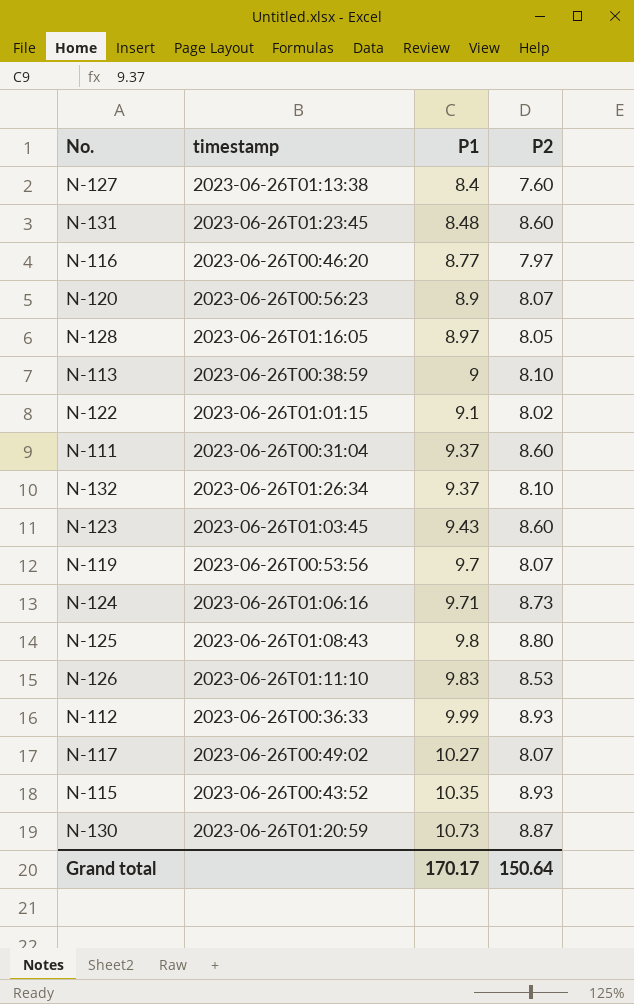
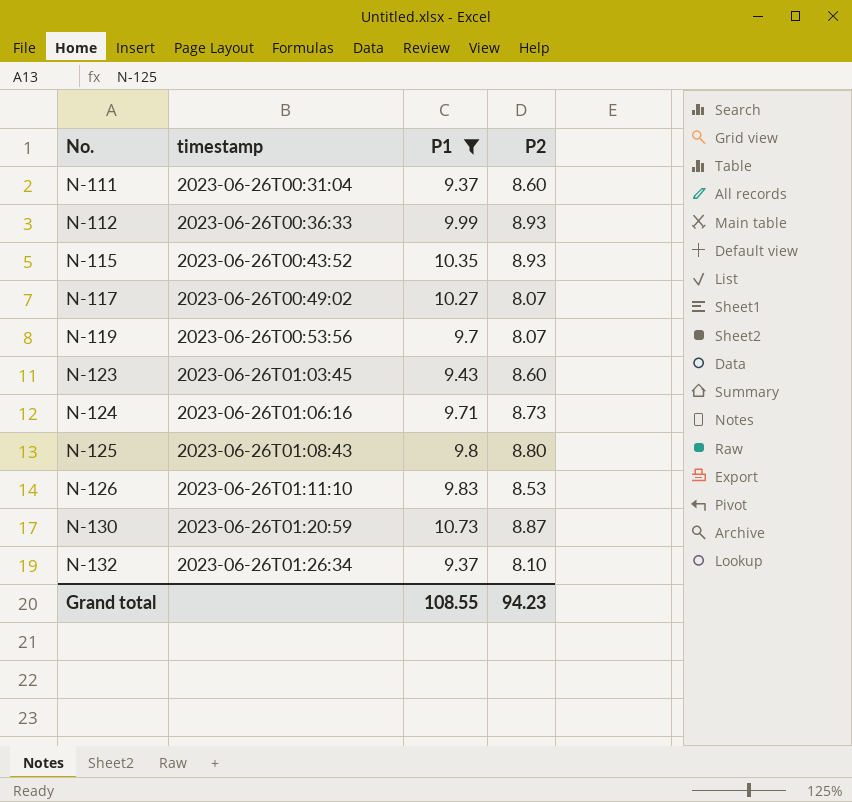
filter: none -> P1 >= 9.37
row order: P1 ascending -> No. ascending
Grand total | P1: 170.17 -> 108.55
Grand total | P2: 150.64 -> 94.23

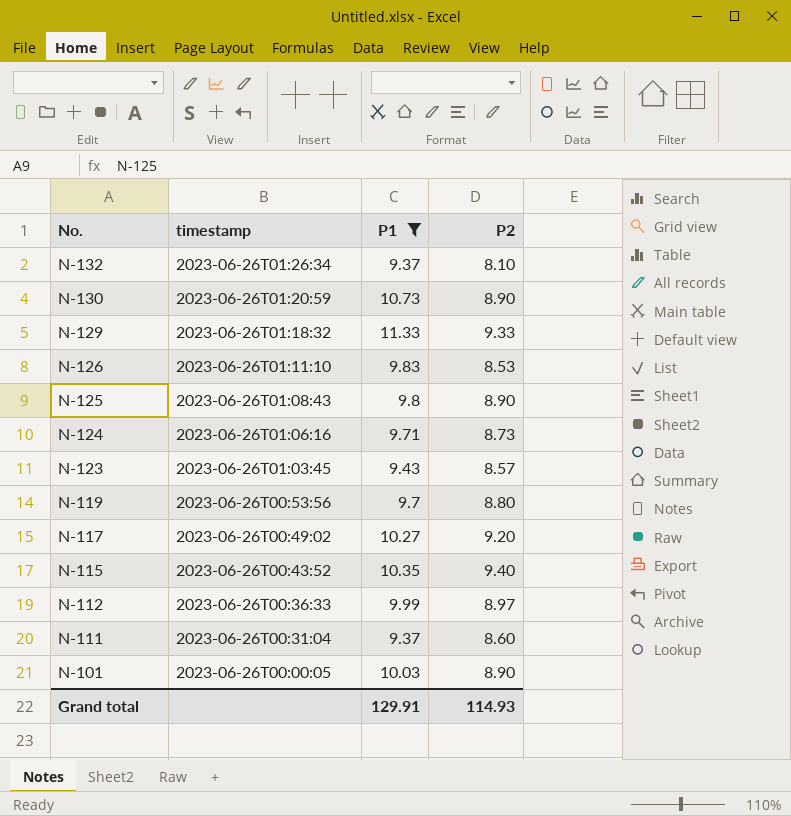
row order: No. ascending -> No. descending
N-130 | P2: 8.87 -> 8.90
row N-129: none -> 2023-06-26T01:18:32 | 11.33 | 9.33
N-125 | P2: 8.80 -> 8.90
N-123 | P2: 8.60 -> 8.57
N-119 | P2: 8.07 -> 8.80
N-117 | P2: 8.07 -> 9.20
N-115 | P2: 8.93 -> 9.40
N-112 | P2: 8.93 -> 8.97
row N-101: none -> 2023-06-26T00:00:05 | 10.03 | 8.90
Grand total | P1: 108.55 -> 129.91
Grand total | P2: 94.23 -> 114.93

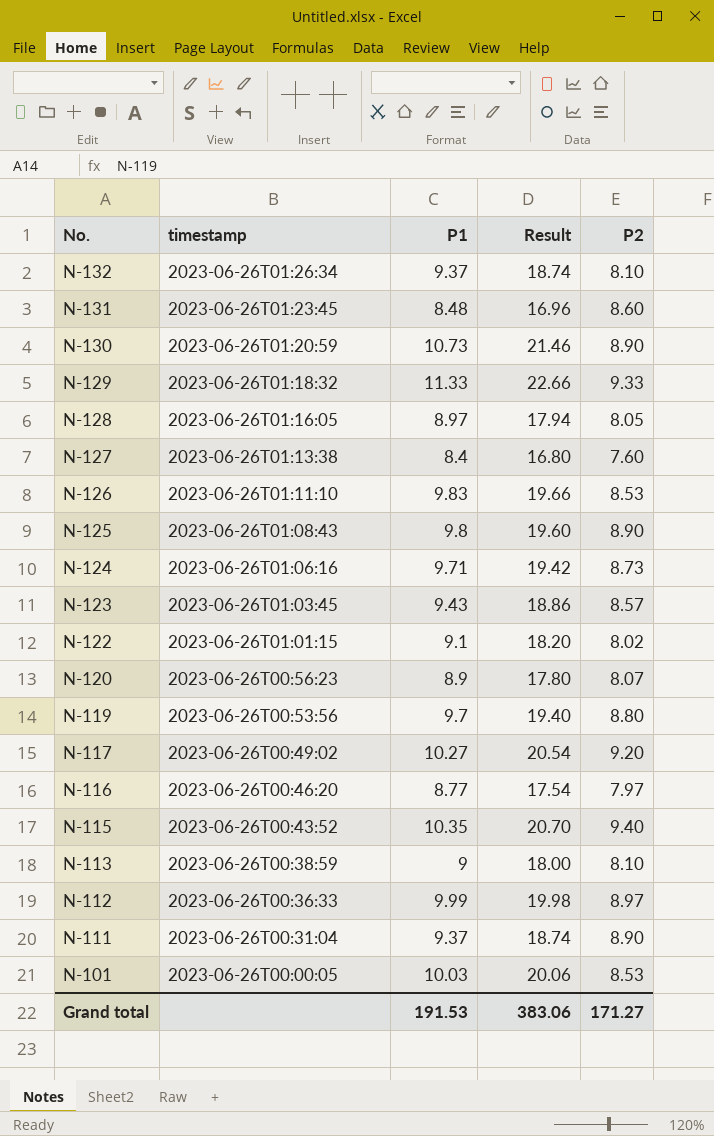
filter: P1 >= 9.37 -> none
column Result | formula: none -> [P1] * 2
N-111 | P2: 8.60 -> 8.90
N-101 | P2: 8.90 -> 8.53
Grand total | P1: 129.91 -> 191.53
Grand total | P2: 114.93 -> 171.27

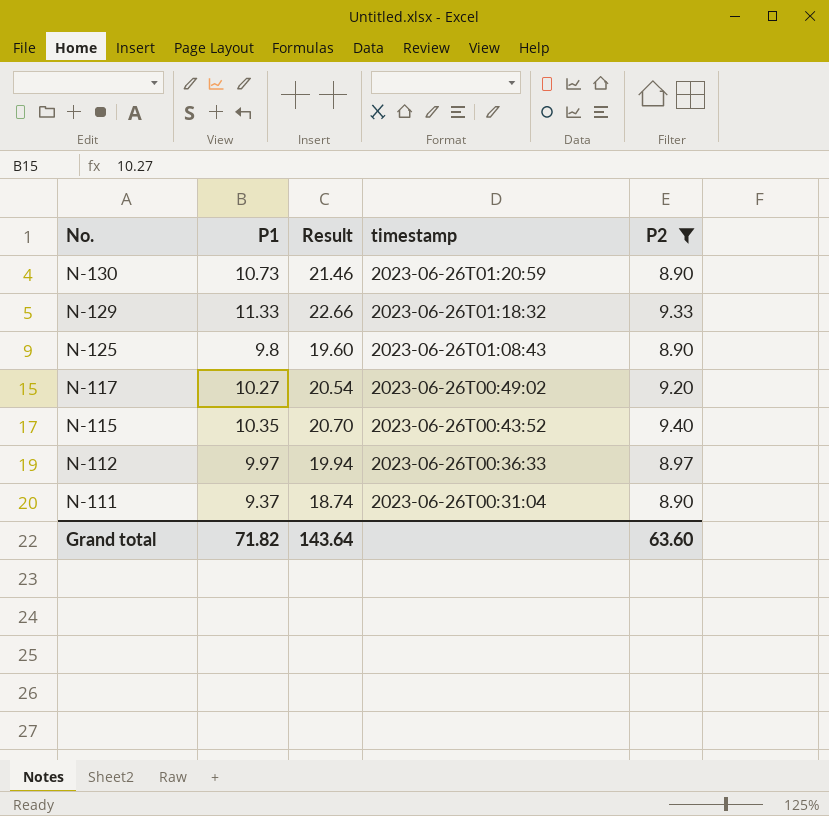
filter: none -> P2 >= 8.90
column timestamp | position: 2 -> 4
N-112 | P1: 9.99 -> 9.97
N-112 | Result: 19.98 -> 19.94
Grand total | P1: 191.53 -> 71.82
Grand total | Result: 383.06 -> 143.64
Grand total | P2: 171.27 -> 63.60

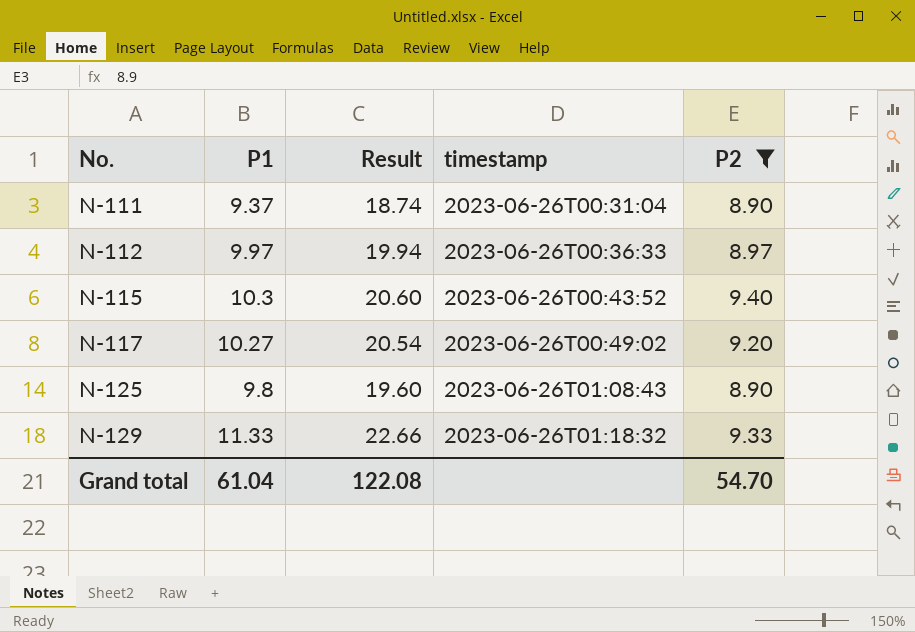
row order: No. descending -> No. ascending
row N-130: 10.73 | 21.46 | 2023-06-26T01:20:59 | 8.90 -> none
N-115 | P1: 10.35 -> 10.3
N-115 | Result: 20.70 -> 20.60
Grand total | P1: 71.82 -> 61.04
Grand total | Result: 143.64 -> 122.08
Grand total | P2: 63.60 -> 54.70

